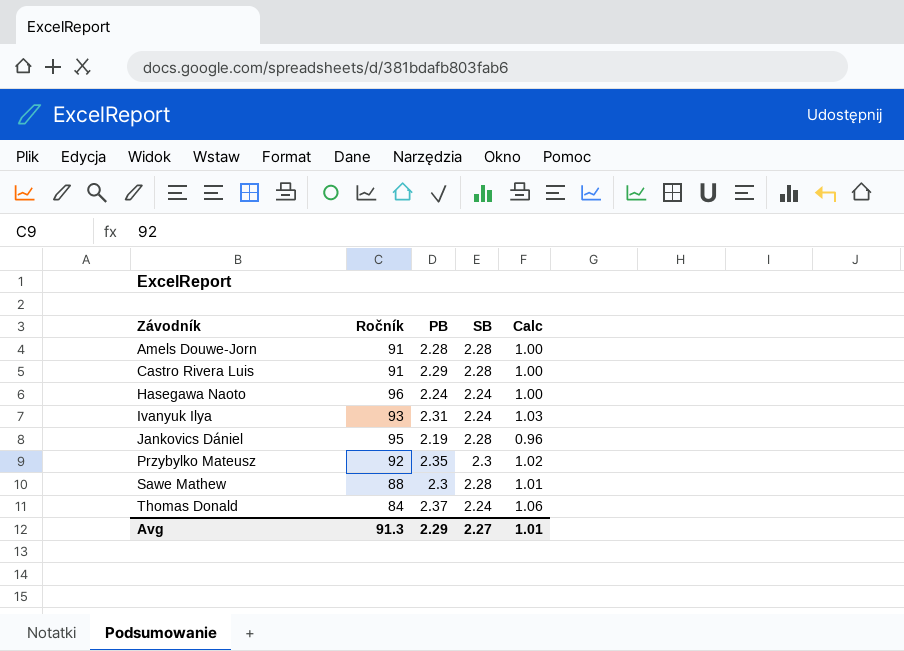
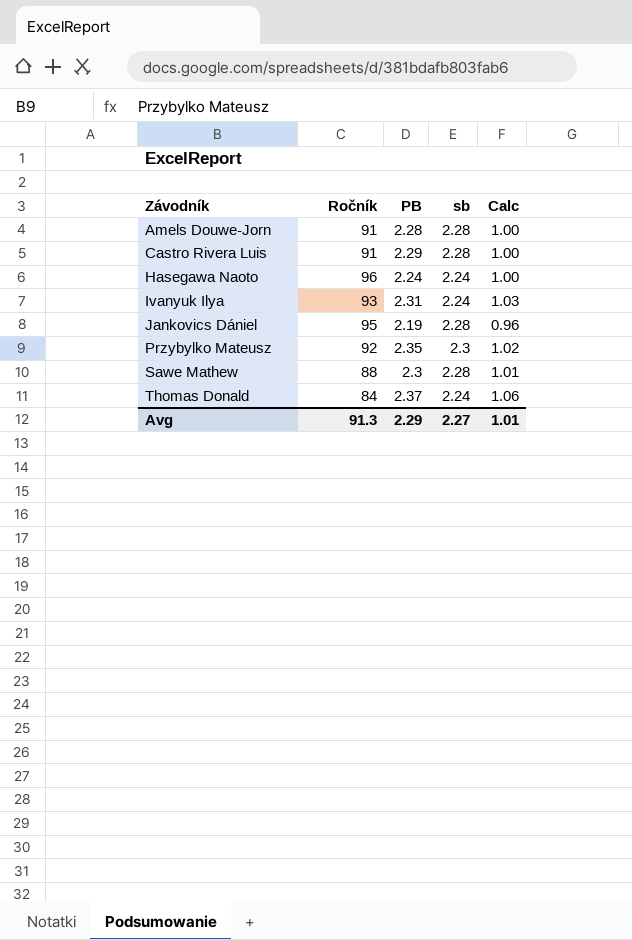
column name: SB -> sb

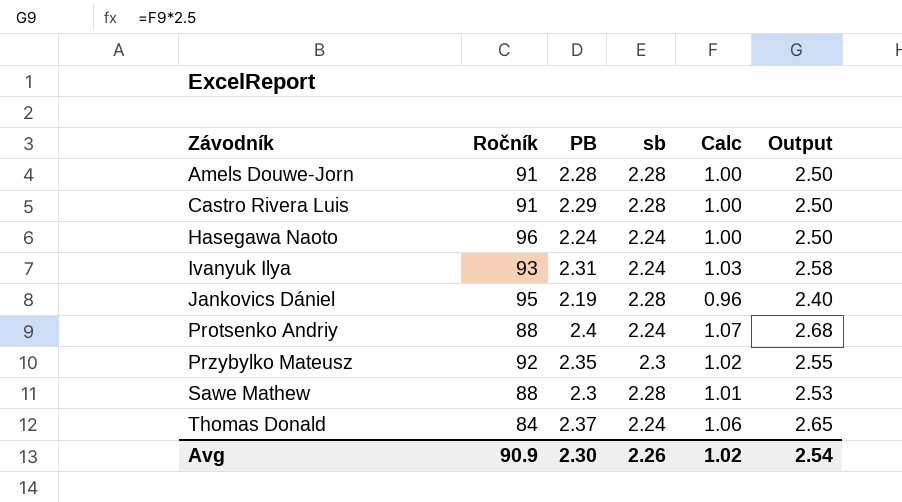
column Output | formula: none -> [Calc] * 2.5
row Protsenko Andriy: none -> 88 | 2.4 | 2.24 | 1.07 | 2.68
Avg | Ročník: 91.3 -> 90.9
Avg | PB: 2.29 -> 2.30
Avg | sb: 2.27 -> 2.26
Avg | Calc: 1.01 -> 1.02

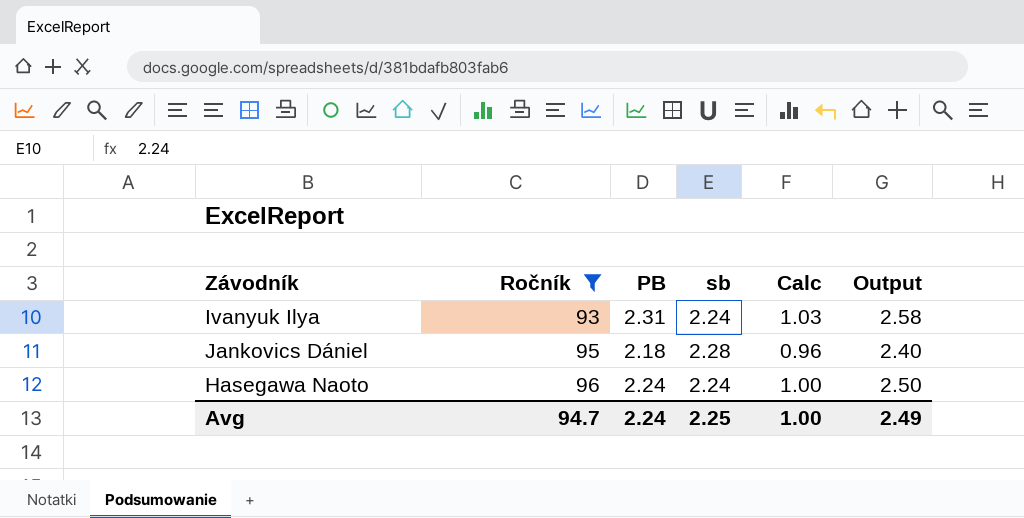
filter: none -> Ročník >= 93
row order: Závodník ascending -> Ročník ascending
Jankovics Dániel | PB: 2.19 -> 2.18
Avg | Ročník: 90.9 -> 94.7
Avg | PB: 2.30 -> 2.24
Avg | sb: 2.26 -> 2.25
Avg | Calc: 1.02 -> 1.00
Avg | Output: 2.54 -> 2.49

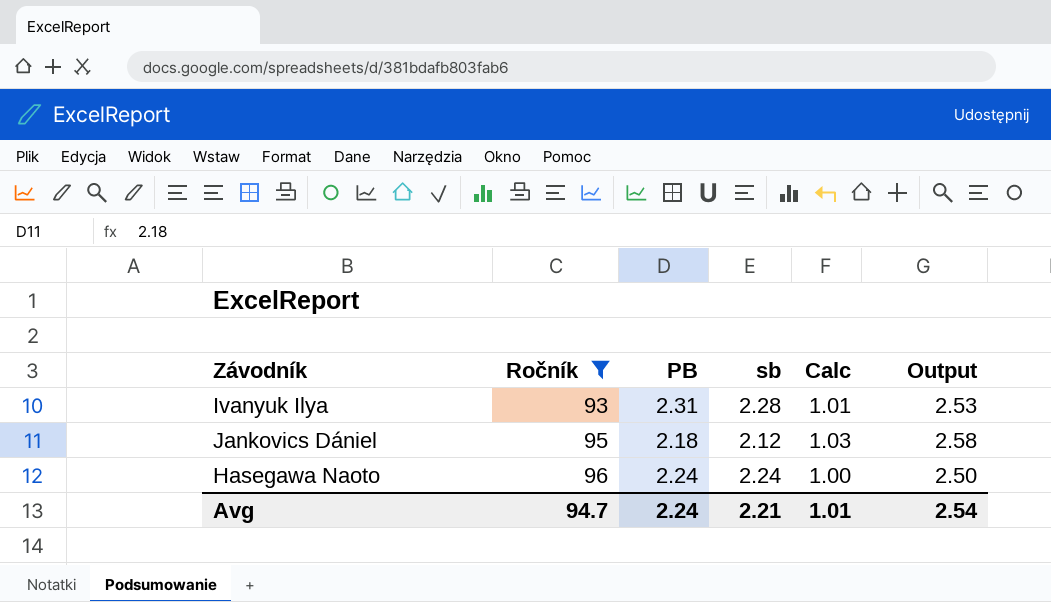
Ivanyuk Ilya | sb: 2.24 -> 2.28
Ivanyuk Ilya | Calc: 1.03 -> 1.01
Ivanyuk Ilya | Output: 2.58 -> 2.53
Jankovics Dániel | sb: 2.28 -> 2.12
Jankovics Dániel | Calc: 0.96 -> 1.03
Jankovics Dániel | Output: 2.40 -> 2.58
Avg | sb: 2.25 -> 2.21
Avg | Calc: 1.00 -> 1.01
Avg | Output: 2.49 -> 2.54

